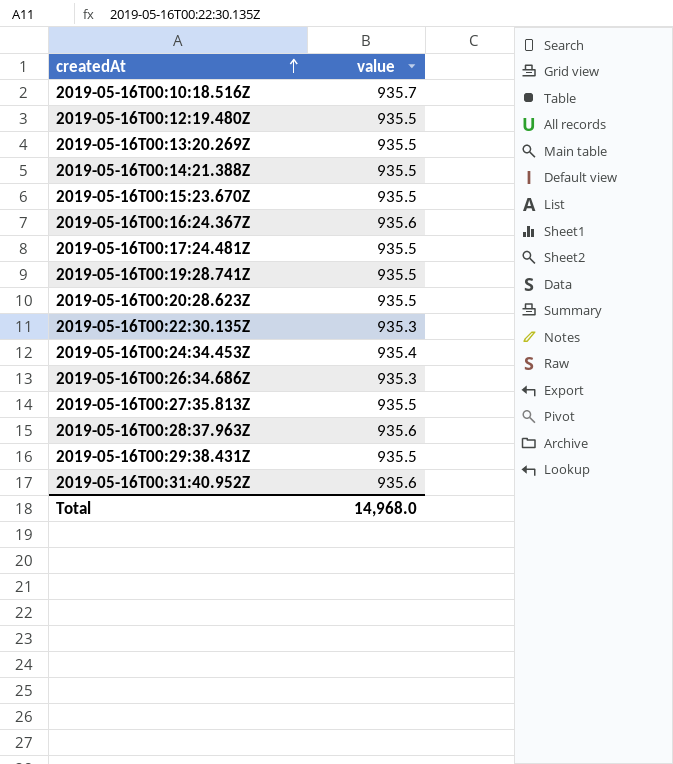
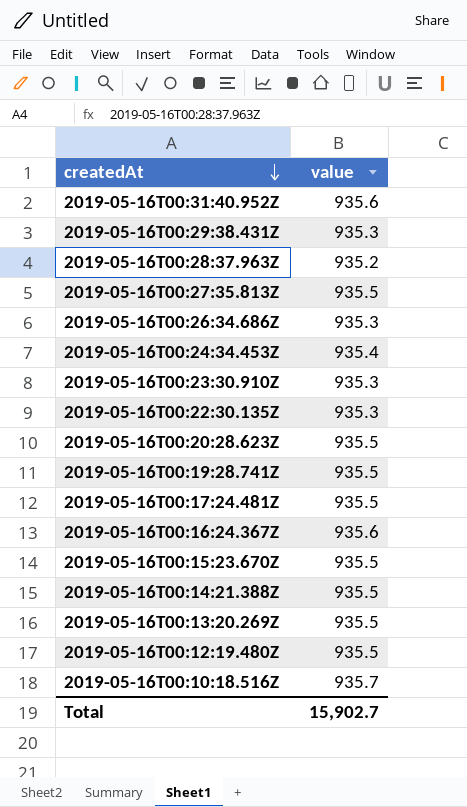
row order: createdAt ascending -> createdAt descending
2019-05-16T00:29:38.431Z | value: 935.5 -> 935.3
2019-05-16T00:28:37.963Z | value: 935.6 -> 935.2
row 2019-05-16T00:23:30.910Z: none -> 935.3
Total | value: 14,968.0 -> 15,902.7

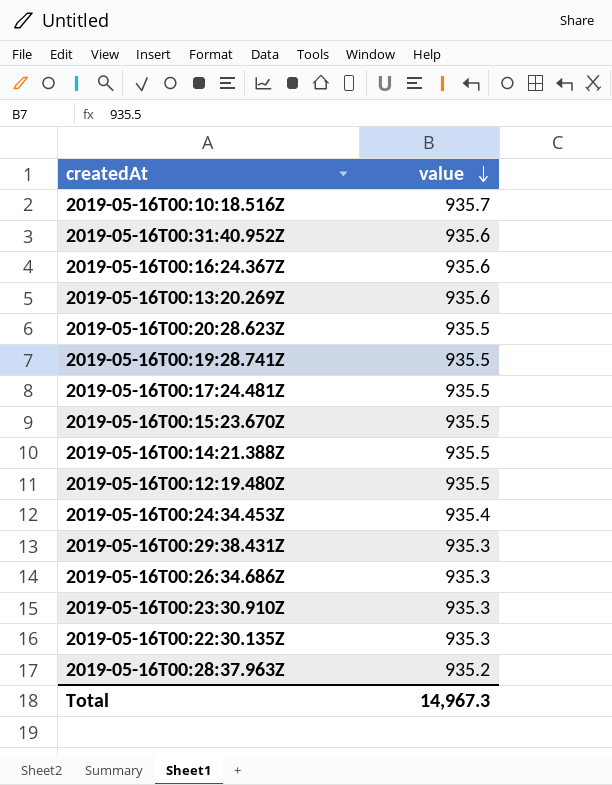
row order: createdAt descending -> value descending
row 2019-05-16T00:27:35.813Z: 935.5 -> none
2019-05-16T00:13:20.269Z | value: 935.5 -> 935.6
Total | value: 15,902.7 -> 14,967.3

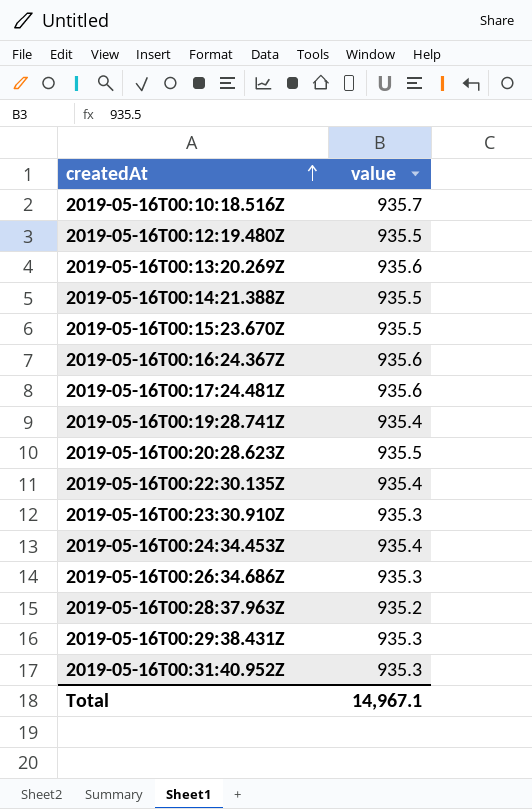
row order: value descending -> createdAt ascending
2019-05-16T00:17:24.481Z | value: 935.5 -> 935.6
2019-05-16T00:19:28.741Z | value: 935.5 -> 935.4
2019-05-16T00:22:30.135Z | value: 935.3 -> 935.4
2019-05-16T00:31:40.952Z | value: 935.6 -> 935.3
Total | value: 14,967.3 -> 14,967.1

